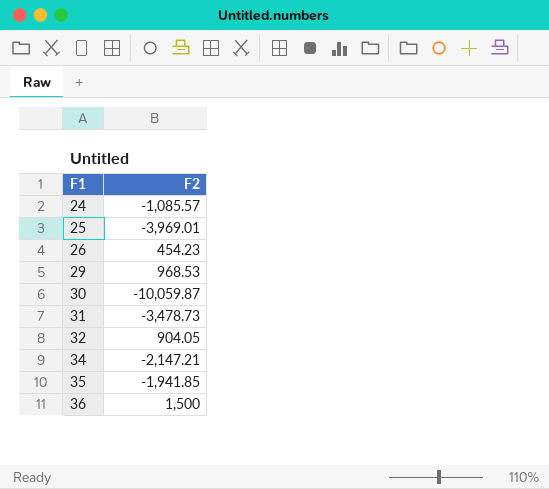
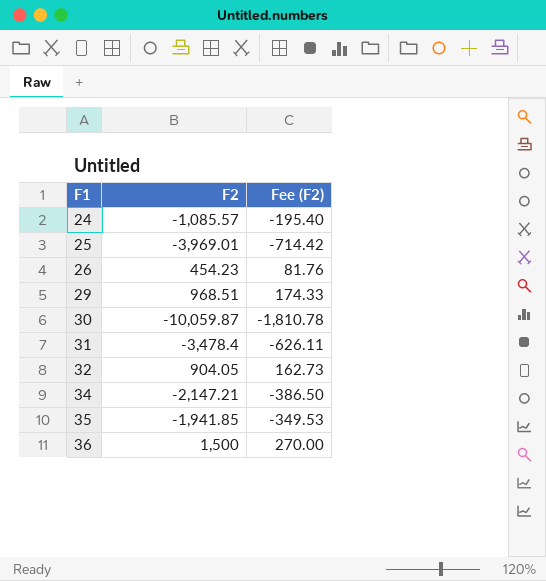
column Fee (F2) | formula: none -> [F2] * 0.18
29 | F2: 968.53 -> 968.51
31 | F2: -3,478.73 -> -3,478.4

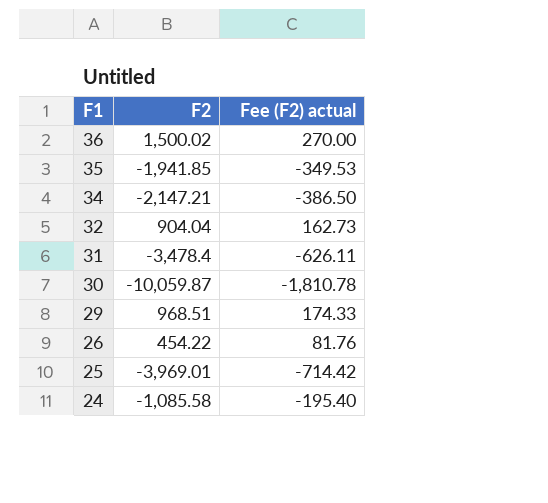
row order: F1 ascending -> F1 descending
column name: Fee (F2) -> Fee (F2) actual
36 | F2: 1,500 -> 1,500.02
32 | F2: 904.05 -> 904.04
26 | F2: 454.23 -> 454.22
24 | F2: -1,085.57 -> -1,085.58

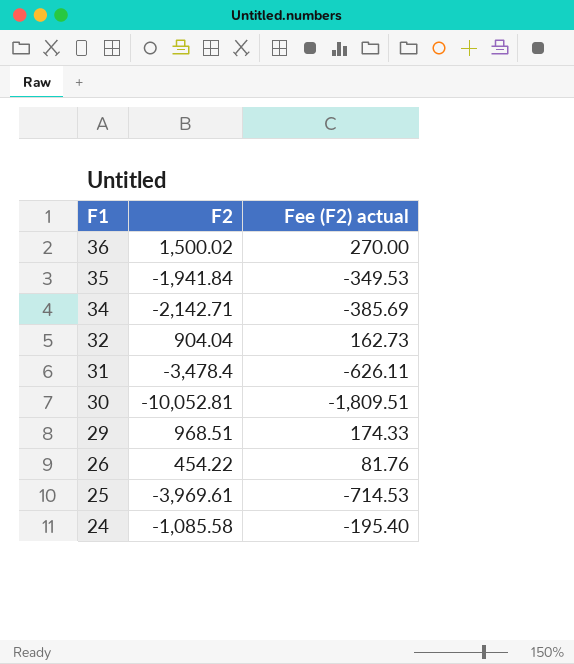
35 | F2: -1,941.85 -> -1,941.84
34 | F2: -2,147.21 -> -2,142.71
34 | Fee (F2) actual: -386.50 -> -385.69
30 | F2: -10,059.87 -> -10,052.81
30 | Fee (F2) actual: -1,810.78 -> -1,809.51
25 | F2: -3,969.01 -> -3,969.61
25 | Fee (F2) actual: -714.42 -> -714.53

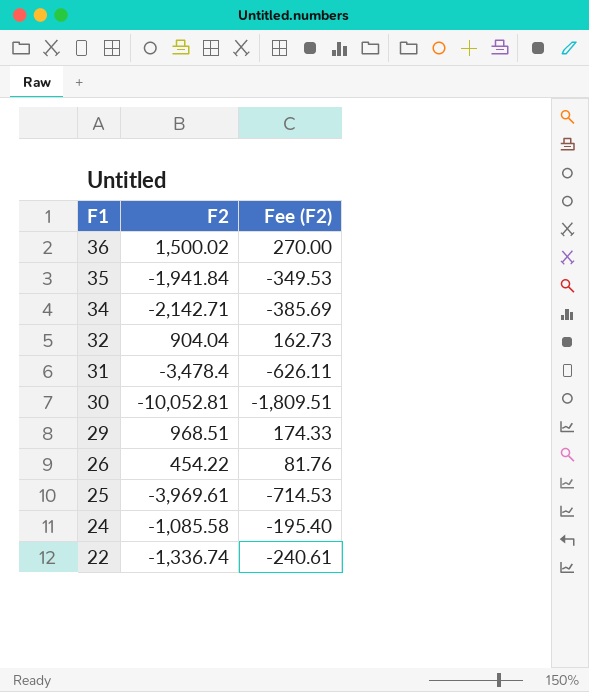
column name: Fee (F2) actual -> Fee (F2)
row 22: none -> -1,336.74 | -240.61

